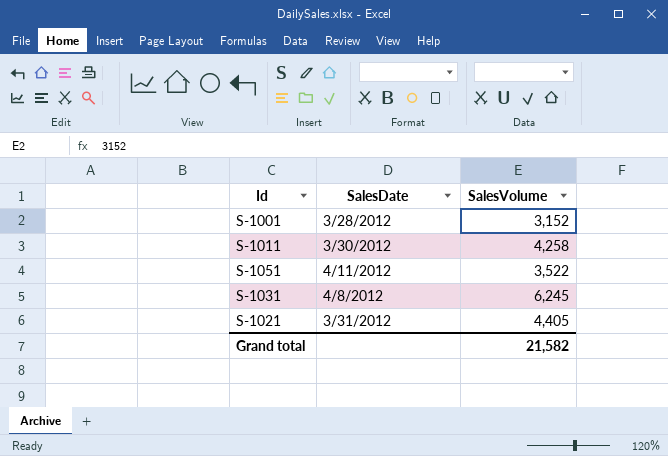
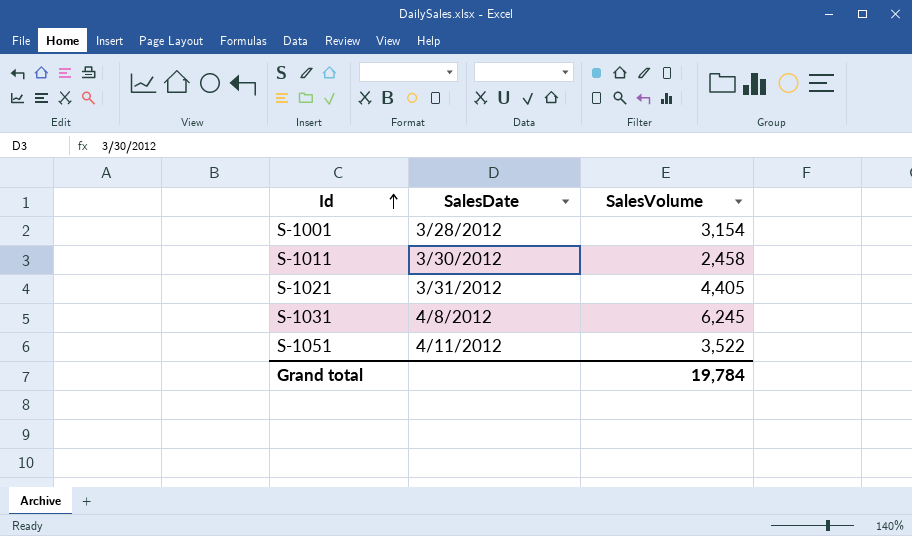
row order: none -> Id ascending
S-1001 | SalesVolume: 3,152 -> 3,154
S-1011 | SalesVolume: 4,258 -> 2,458
Grand total | SalesVolume: 21,582 -> 19,784

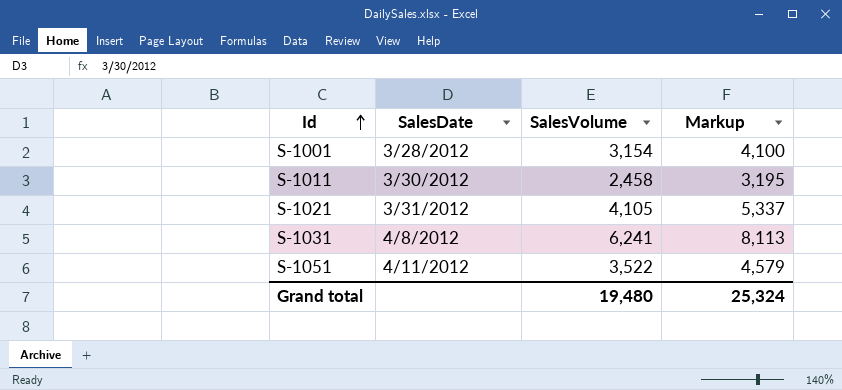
column Markup | formula: none -> [SalesVolume] * 1.3
S-1021 | SalesVolume: 4,405 -> 4,105
S-1031 | SalesVolume: 6,245 -> 6,241
Grand total | SalesVolume: 19,784 -> 19,480

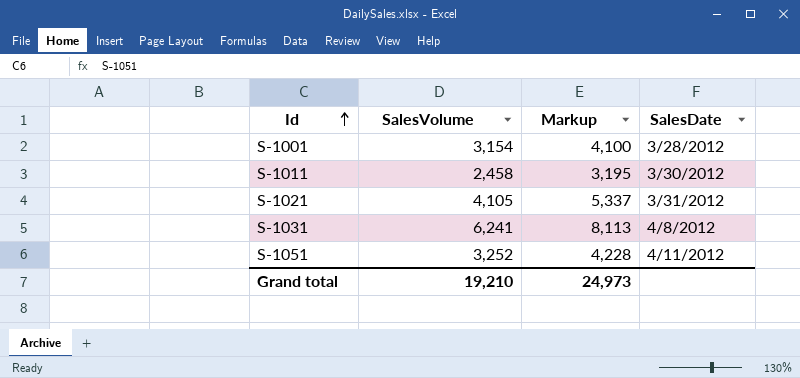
column SalesDate | position: 2 -> 4
S-1051 | SalesVolume: 3,522 -> 3,252
S-1051 | Markup: 4,579 -> 4,228
Grand total | SalesVolume: 19,480 -> 19,210
Grand total | Markup: 25,324 -> 24,973

